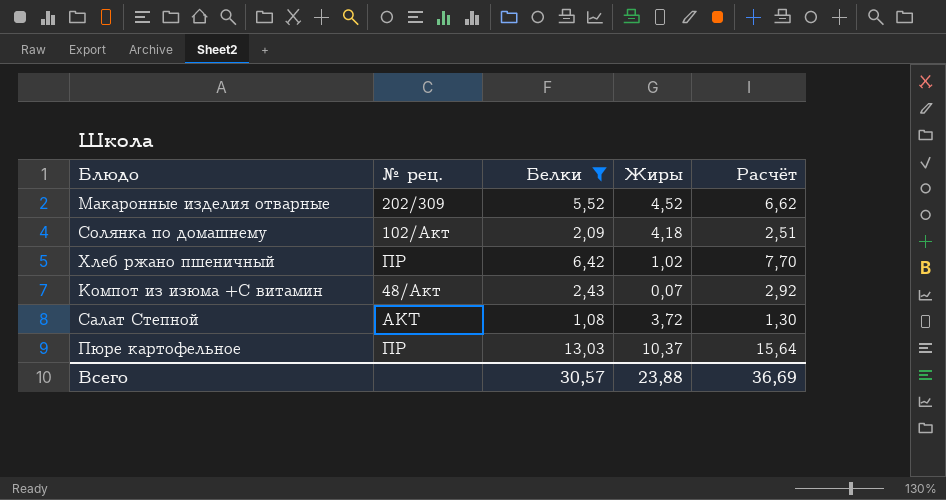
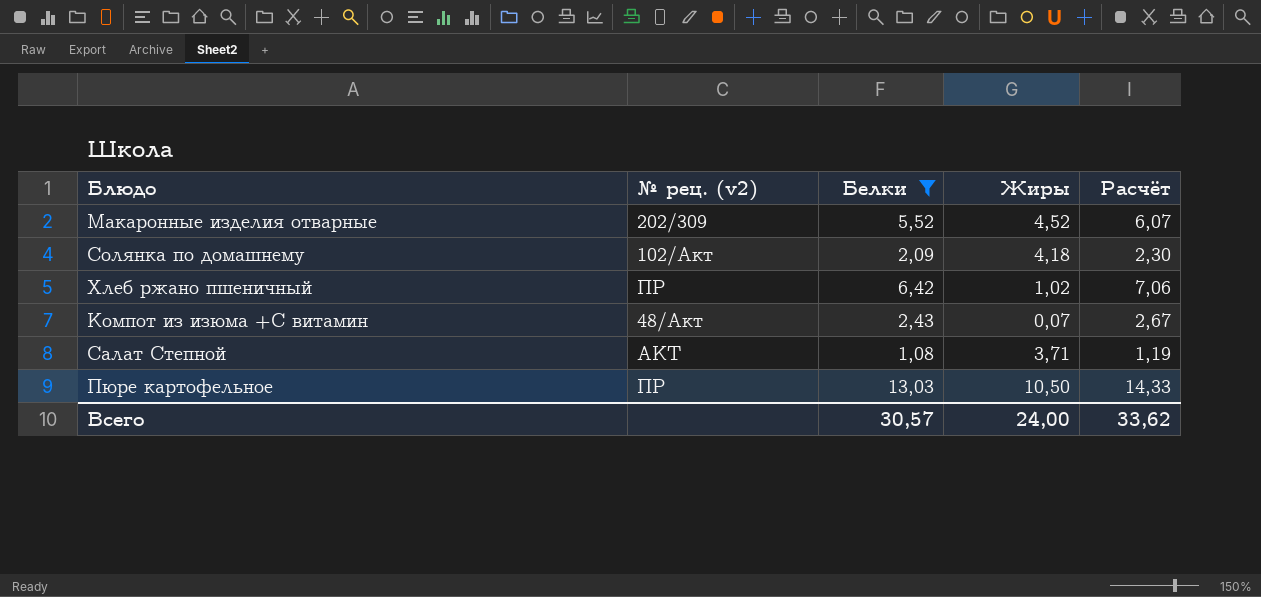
column name: № рец. -> № рец. (v2)
column Расчёт | formula: [Белки] * 1,2 -> [Белки] * 1,1
Салат Степной | Жиры: 3,72 -> 3,71
Пюре картофельное | Жиры: 10,37 -> 10,50
Всего | Жиры: 23,88 -> 24,00
Всего | Расчёт: 36,69 -> 33,62

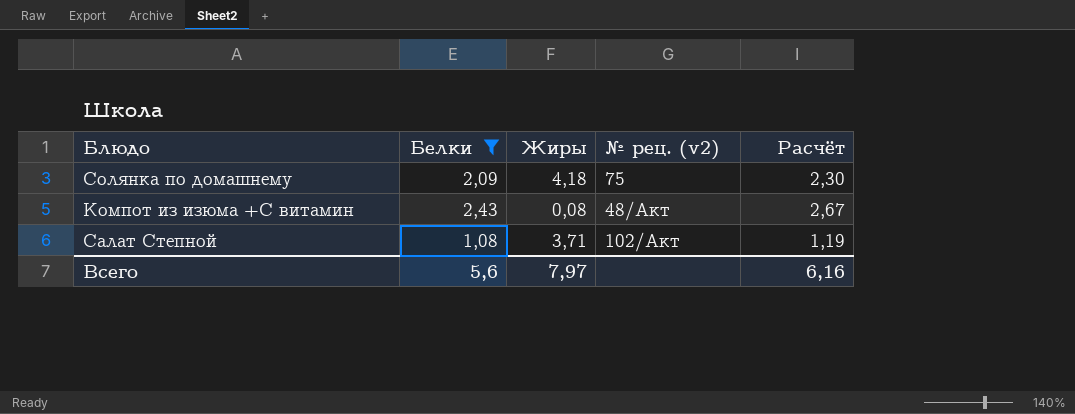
column № рец. (v2) | position: 2 -> 4
row Макаронные изделия отварные: 202/309 | 5,52 | 4,52 | 6,07 -> none
row Хлеб ржано пшеничный: ПР | 6,42 | 1,02 | 7,06 -> none
row Пюре картофельное: ПР | 13,03 | 10,50 | 14,33 -> none
Солянка по домашнему | № рец. (v2): 102/Акт -> 75
Компот из изюма +С витамин | Жиры: 0,07 -> 0,08
Салат Степной | № рец. (v2): АКТ -> 102/Акт
Всего | Белки: 30,57 -> 5,6
Всего | Жиры: 24,00 -> 7,97
Всего | Расчёт: 33,62 -> 6,16

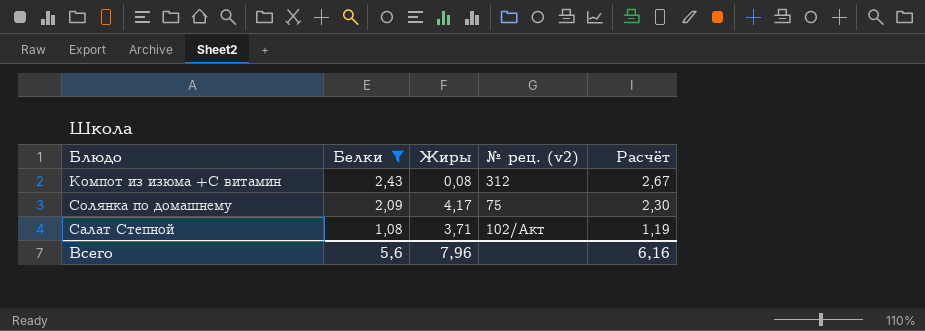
row order: none -> Белки descending
Компот из изюма +С витамин | № рец. (v2): 48/Акт -> 312
Солянка по домашнему | Жиры: 4,18 -> 4,17
Всего | Жиры: 7,97 -> 7,96

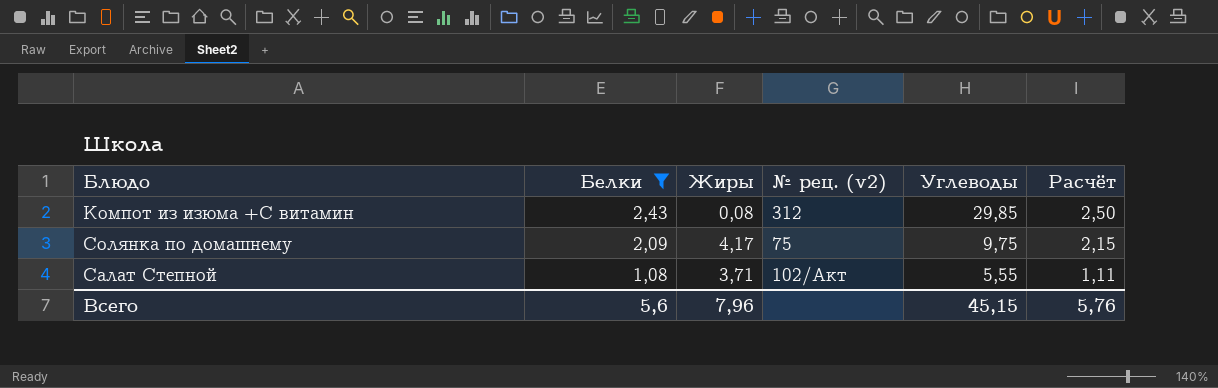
column Углеводы | position: none -> 5
column Расчёт | formula: [Белки] * 1,1 -> [Белки] * 1,03
Всего | Расчёт: 6,16 -> 5,76

